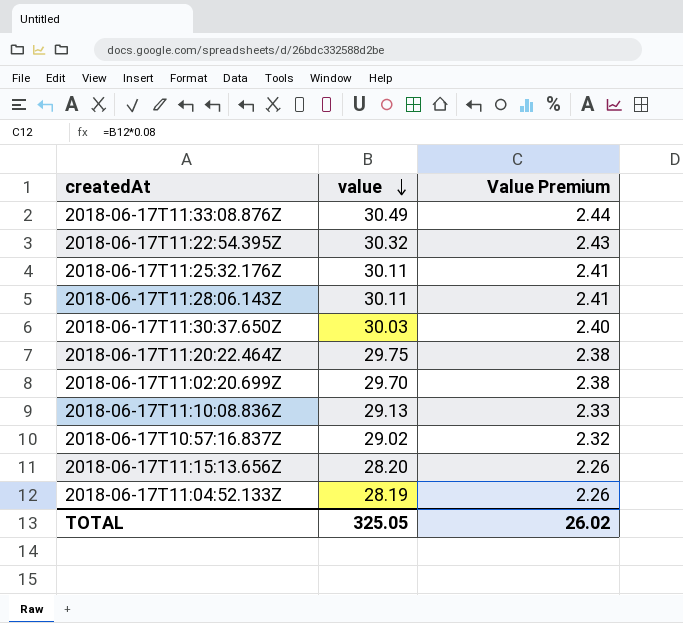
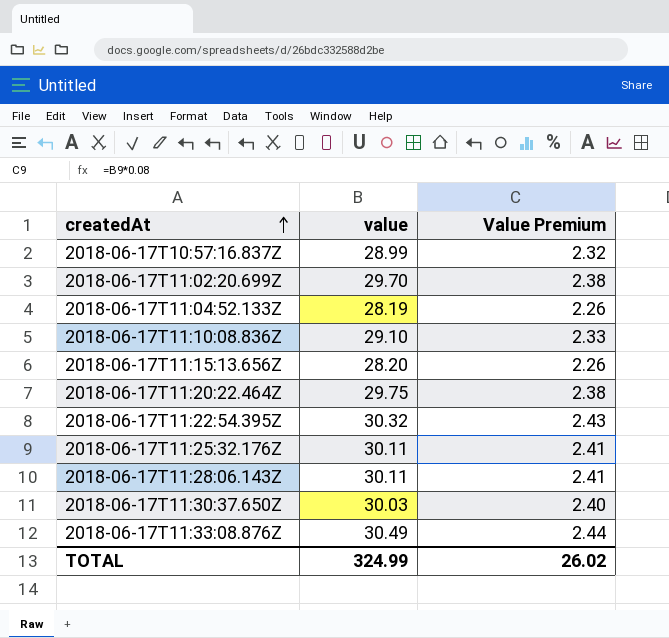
row order: value descending -> createdAt ascending
2018-06-17T10:57:16.837Z | value: 29.02 -> 28.99
2018-06-17T11:10:08.836Z | value: 29.13 -> 29.10
TOTAL | value: 325.05 -> 324.99

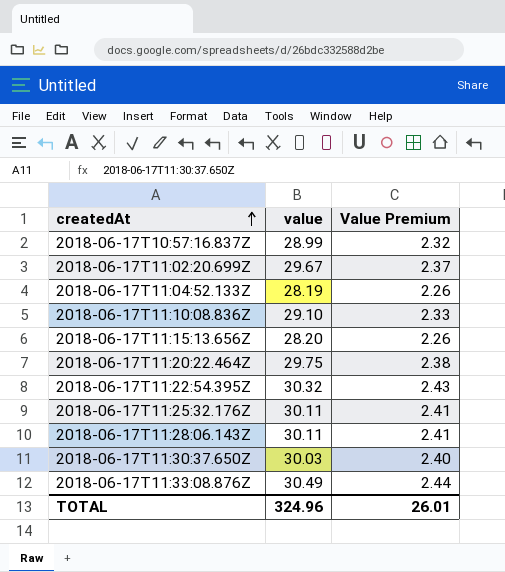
2018-06-17T11:02:20.699Z | value: 29.70 -> 29.67
2018-06-17T11:02:20.699Z | Value Premium: 2.38 -> 2.37
TOTAL | value: 324.99 -> 324.96
TOTAL | Value Premium: 26.02 -> 26.01

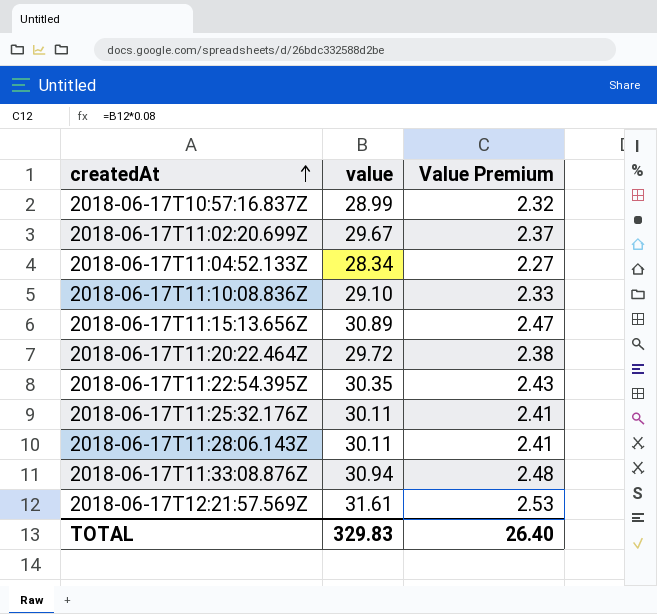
row 2018-06-17T11:30:37.650Z: 30.03 | 2.40 -> none
2018-06-17T11:04:52.133Z | value: 28.19 -> 28.34
2018-06-17T11:04:52.133Z | Value Premium: 2.26 -> 2.27
2018-06-17T11:15:13.656Z | value: 28.20 -> 30.89
2018-06-17T11:15:13.656Z | Value Premium: 2.26 -> 2.47
2018-06-17T11:20:22.464Z | value: 29.75 -> 29.72
2018-06-17T11:22:54.395Z | value: 30.32 -> 30.35
2018-06-17T11:33:08.876Z | value: 30.49 -> 30.94
2018-06-17T11:33:08.876Z | Value Premium: 2.44 -> 2.48
row 2018-06-17T12:21:57.569Z: none -> 31.61 | 2.53
TOTAL | value: 324.96 -> 329.83
TOTAL | Value Premium: 26.01 -> 26.40

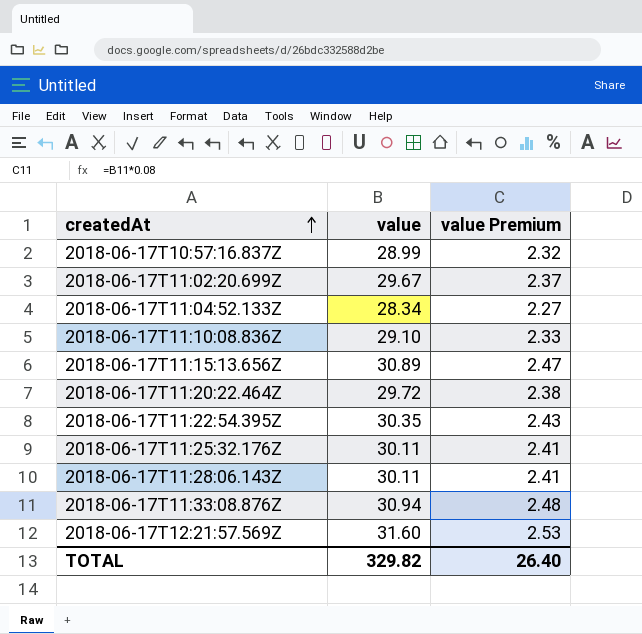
column name: Value Premium -> value Premium
2018-06-17T12:21:57.569Z | value: 31.61 -> 31.60
TOTAL | value: 329.83 -> 329.82

